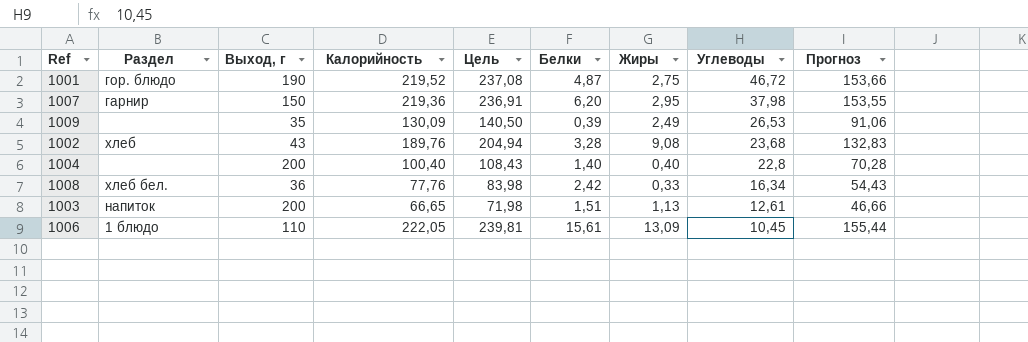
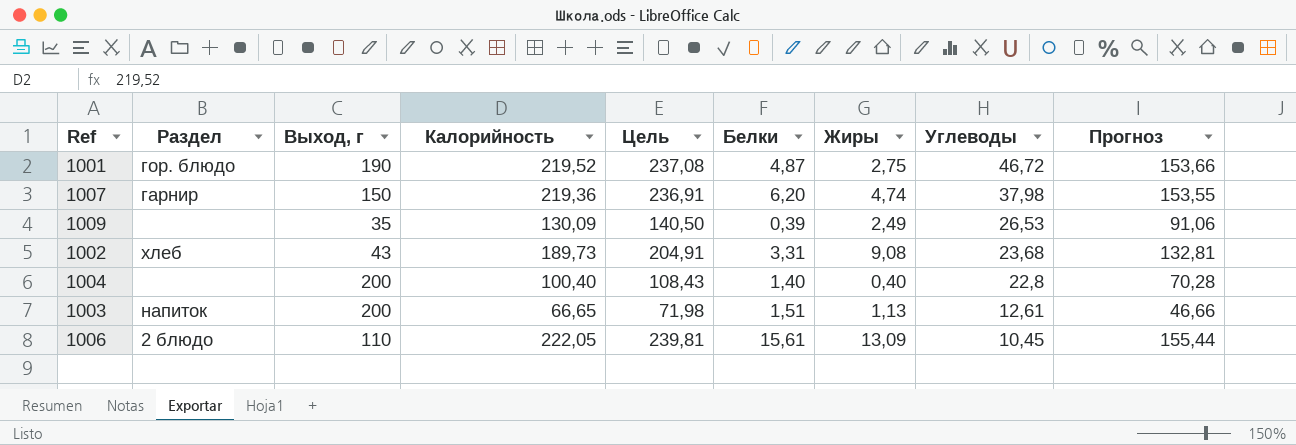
row 1008: хлеб бел. | 36 | 77,76 | 83,98 | 2,42 | 0,33 | 16,34 | 54,43 -> none
1007 | Жиры: 2,95 -> 4,74
1002 | Калорийность: 189,76 -> 189,73
1002 | Цель: 204,94 -> 204,91
1002 | Белки: 3,28 -> 3,31
1002 | Прогноз: 132,83 -> 132,81
1006 | Раздел: 1 блюдо -> 2 блюдо

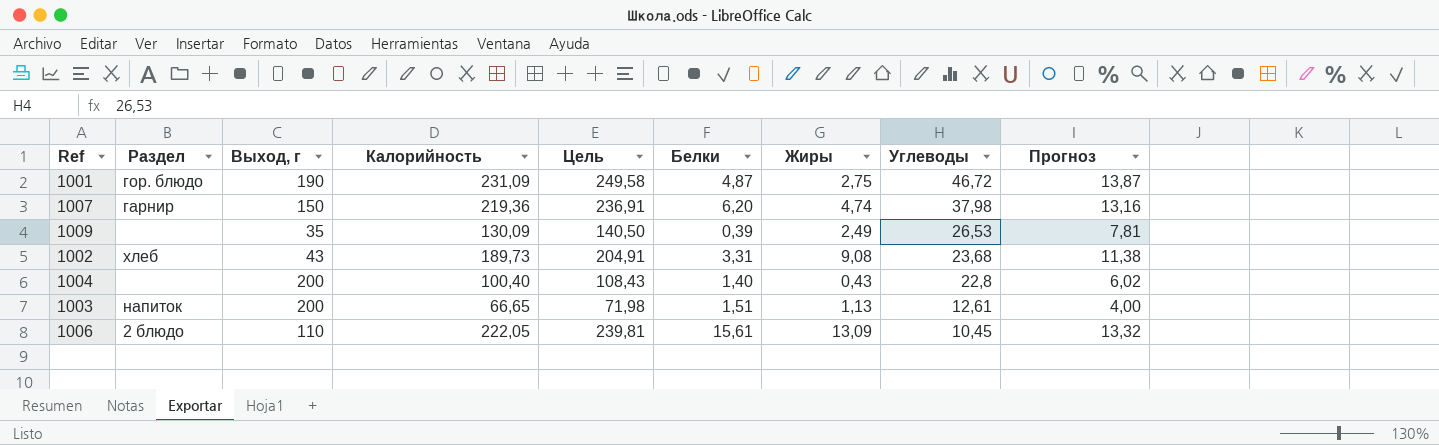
column Прогноз | formula: [Калорийность] * 0,7 -> [Калорийность] * 0,06
1001 | Калорийность: 219,52 -> 231,09
1001 | Цель: 237,08 -> 249,58
1004 | Жиры: 0,40 -> 0,43

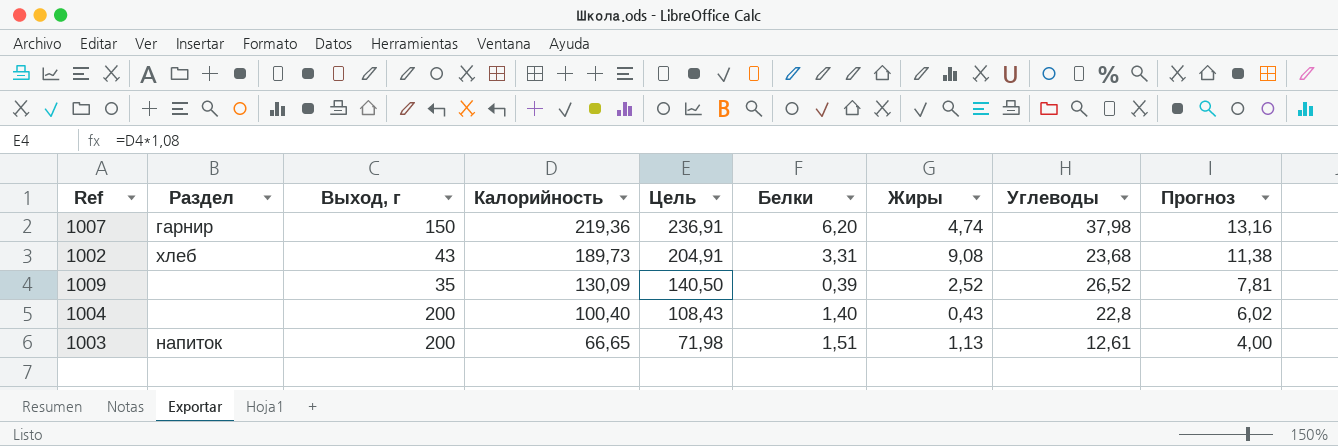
row order: Углеводы descending -> Калорийность descending
row 1001: гор. блюдо | 190 | 231,09 | 249,58 | 4,87 | 2,75 | 46,72 | 13,87 -> none
row 1006: 2 блюдо | 110 | 222,05 | 239,81 | 15,61 | 13,09 | 10,45 | 13,32 -> none
1009 | Жиры: 2,49 -> 2,52
1009 | Углеводы: 26,53 -> 26,52

